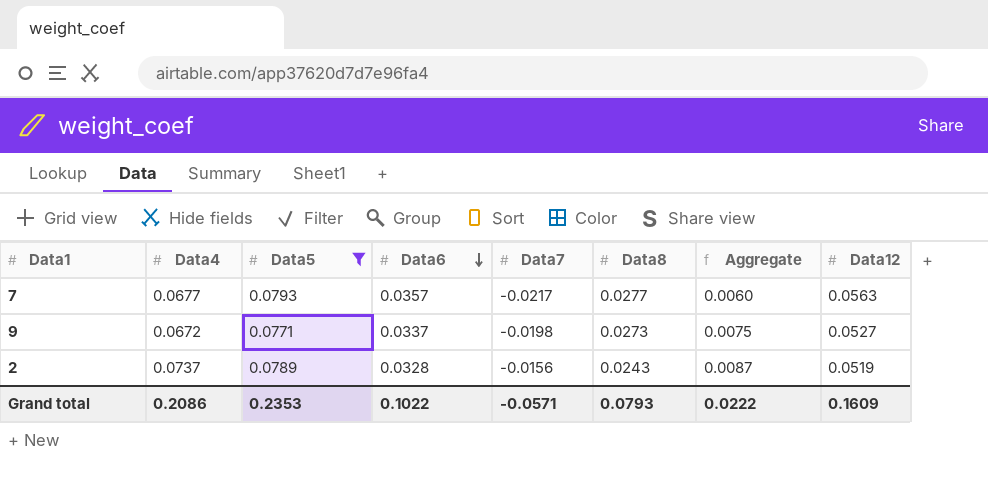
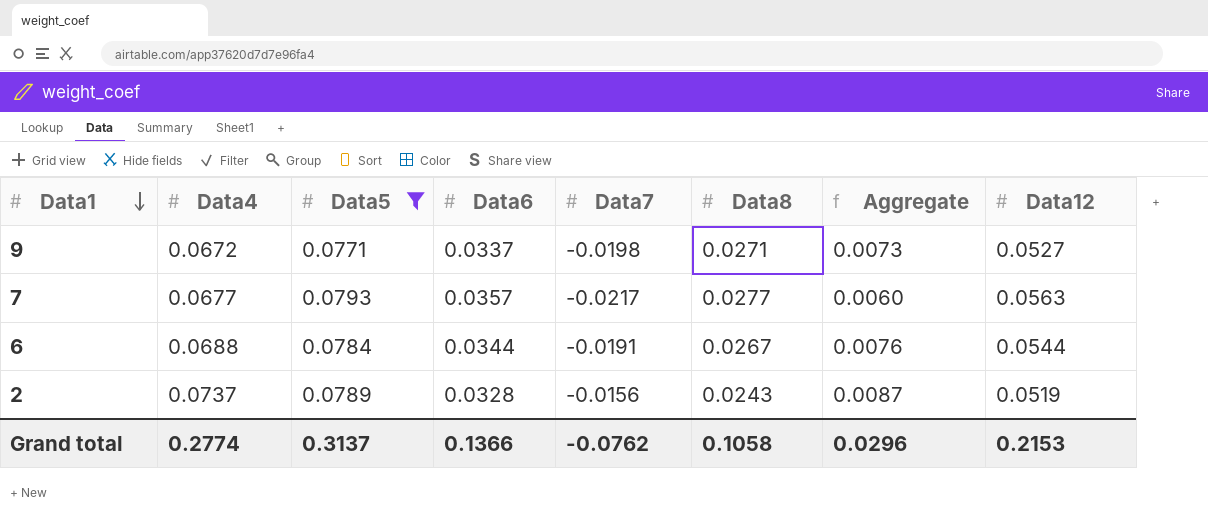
row order: Data6 descending -> Data1 descending
9 | Data8: 0.0273 -> 0.0271
9 | Aggregate: 0.0075 -> 0.0073
row 6: none -> 0.0688 | 0.0784 | 0.0344 | -0.0191 | 0.0267 | 0.0076 | 0.0544
Grand total | Data4: 0.2086 -> 0.2774
Grand total | Data5: 0.2353 -> 0.3137
Grand total | Data6: 0.1022 -> 0.1366
Grand total | Data7: -0.0571 -> -0.0762
Grand total | Data8: 0.0793 -> 0.1058
Grand total | Aggregate: 0.0222 -> 0.0296
Grand total | Data12: 0.1609 -> 0.2153

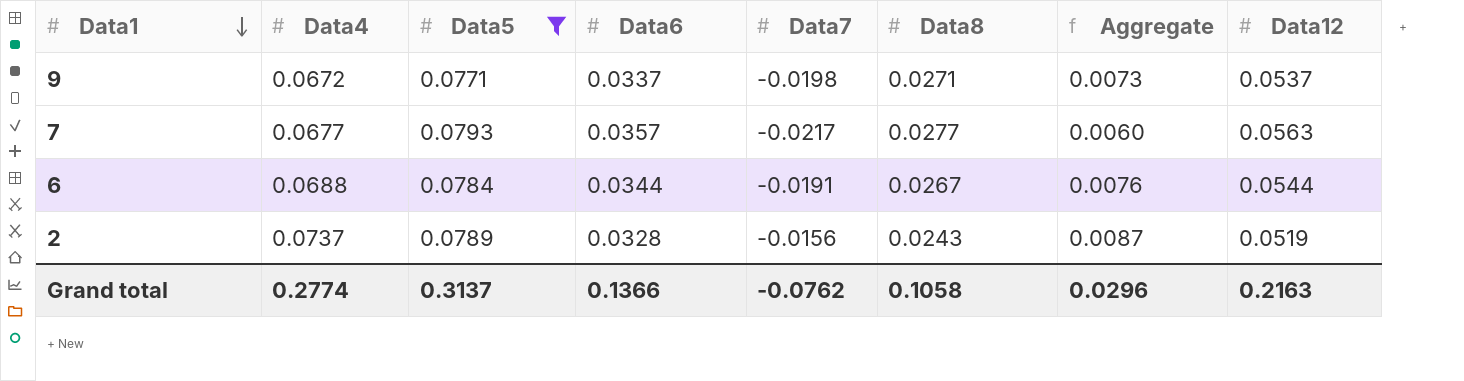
9 | Data12: 0.0527 -> 0.0537
Grand total | Data12: 0.2153 -> 0.2163

